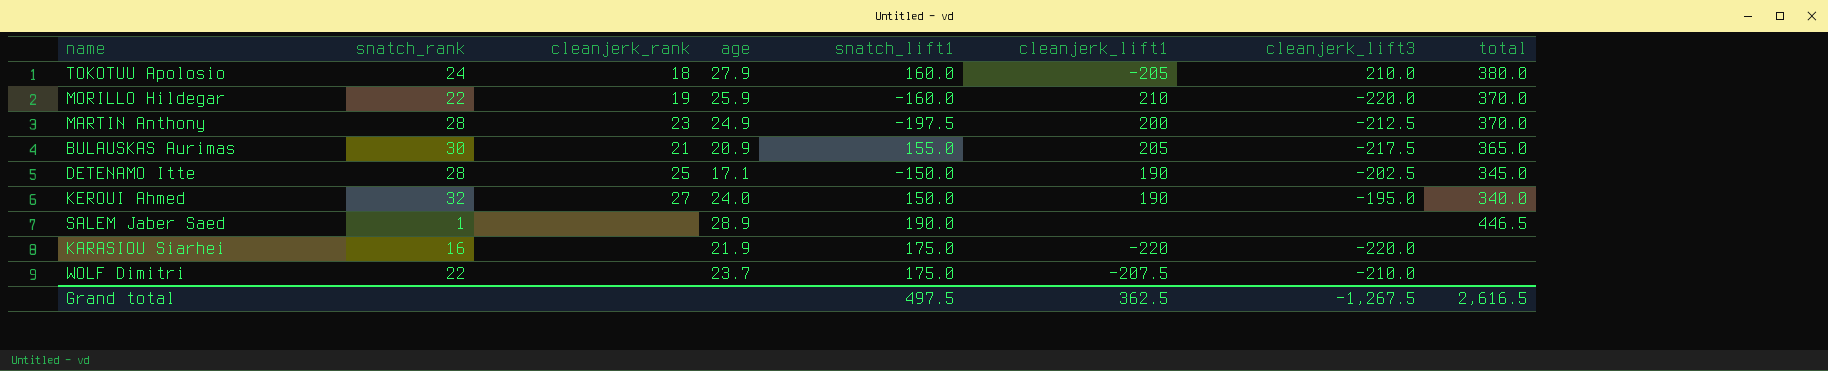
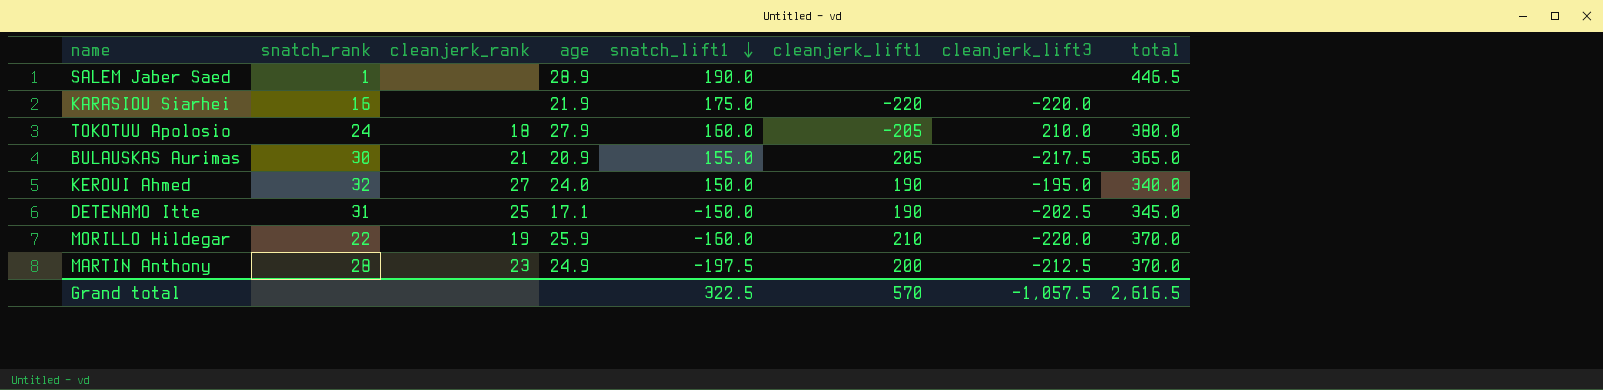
row order: none -> snatch_lift1 descending
row WOLF Dimitri: 22 | none | 23.7 | 175.0 | -207.5 | -210.0 | none -> none
DETENAMO Itte | snatch_rank: 28 -> 31
Grand total | snatch_lift1: 497.5 -> 322.5
Grand total | cleanjerk_lift1: 362.5 -> 570
Grand total | cleanjerk_lift3: -1,267.5 -> -1,057.5

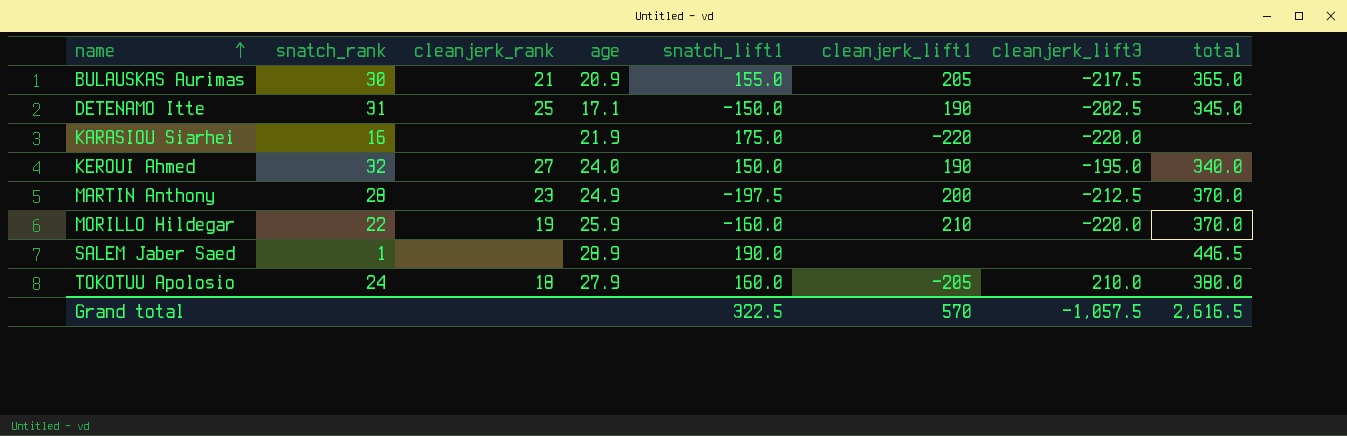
row order: snatch_lift1 descending -> name ascending

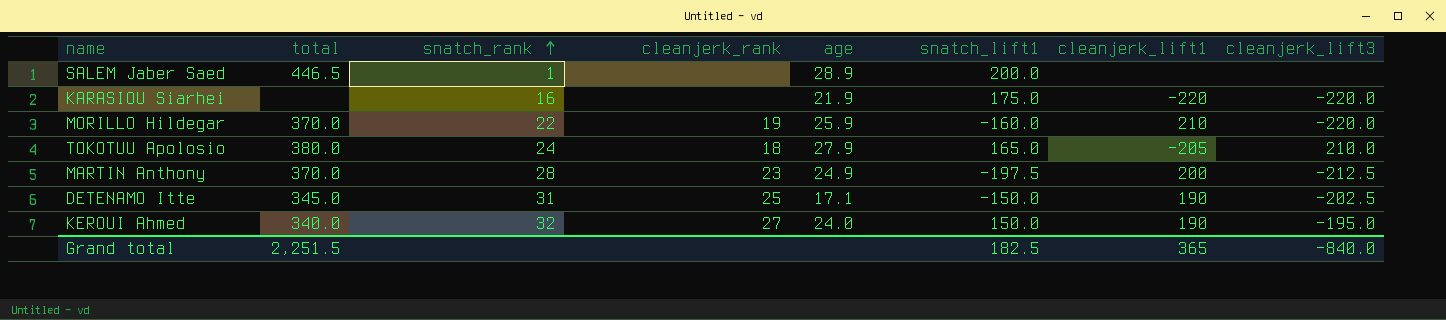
row order: name ascending -> snatch_rank ascending
column total | position: 8 -> 2
row BULAUSKAS Aurimas: 30 | 21 | 20.9 | 155.0 | 205 | -217.5 | 365.0 -> none
SALEM Jaber Saed | snatch_lift1: 190.0 -> 200.0
TOKOTUU Apolosio | snatch_lift1: 160.0 -> 165.0
Grand total | total: 2,616.5 -> 2,251.5
Grand total | snatch_lift1: 322.5 -> 182.5
Grand total | cleanjerk_lift1: 570 -> 365
Grand total | cleanjerk_lift3: -1,057.5 -> -840.0

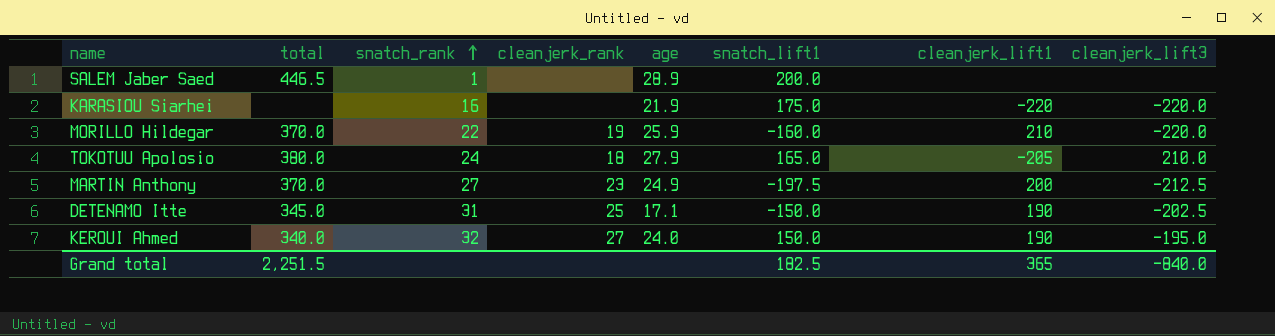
MARTIN Anthony | snatch_rank: 28 -> 27

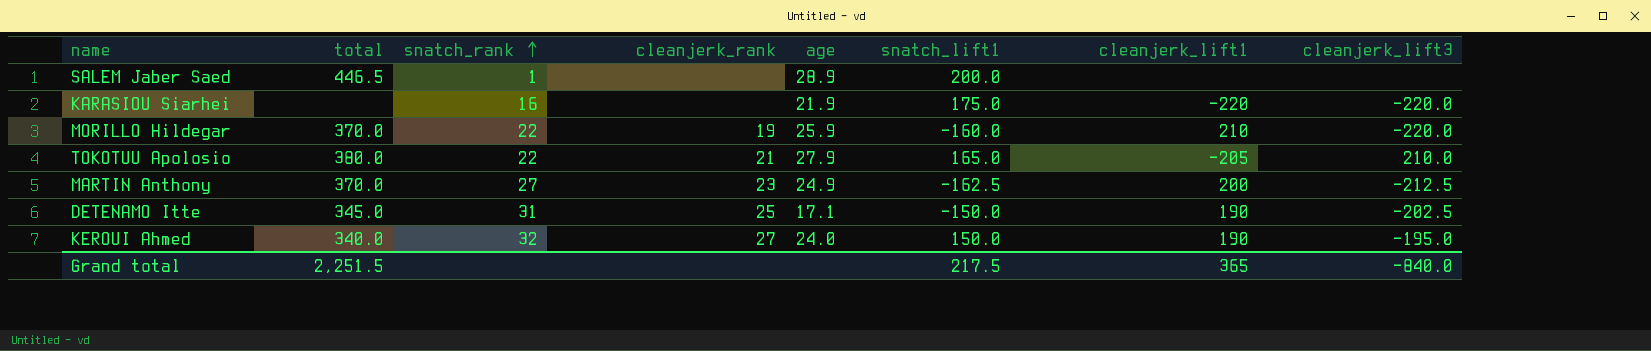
TOKOTUU Apolosio | snatch_rank: 24 -> 22
TOKOTUU Apolosio | cleanjerk_rank: 18 -> 21
MARTIN Anthony | snatch_lift1: -197.5 -> -162.5
Grand total | snatch_lift1: 182.5 -> 217.5

